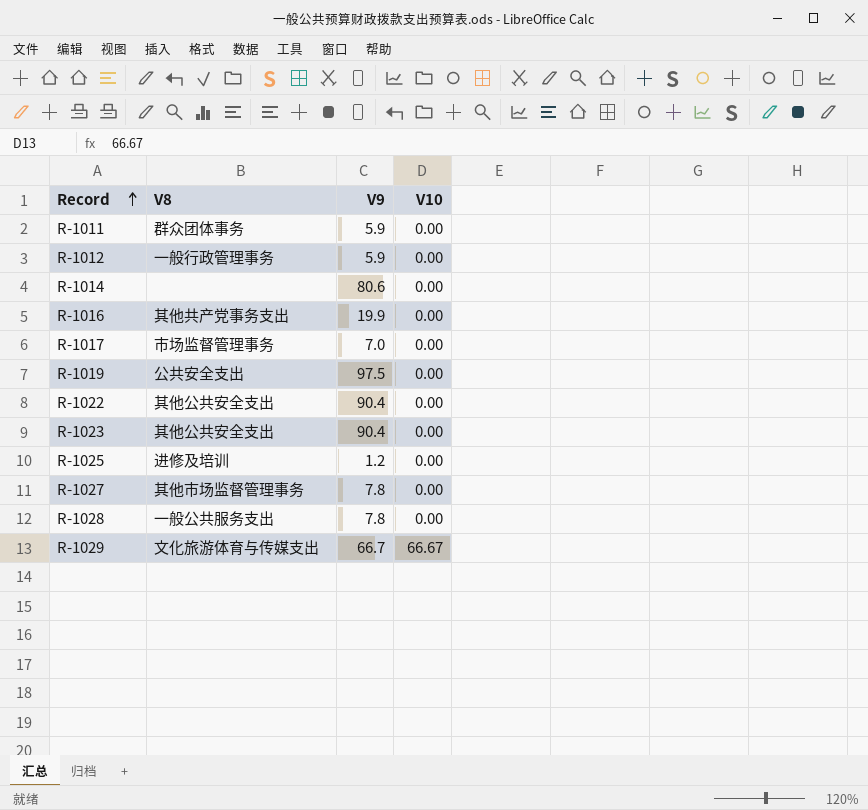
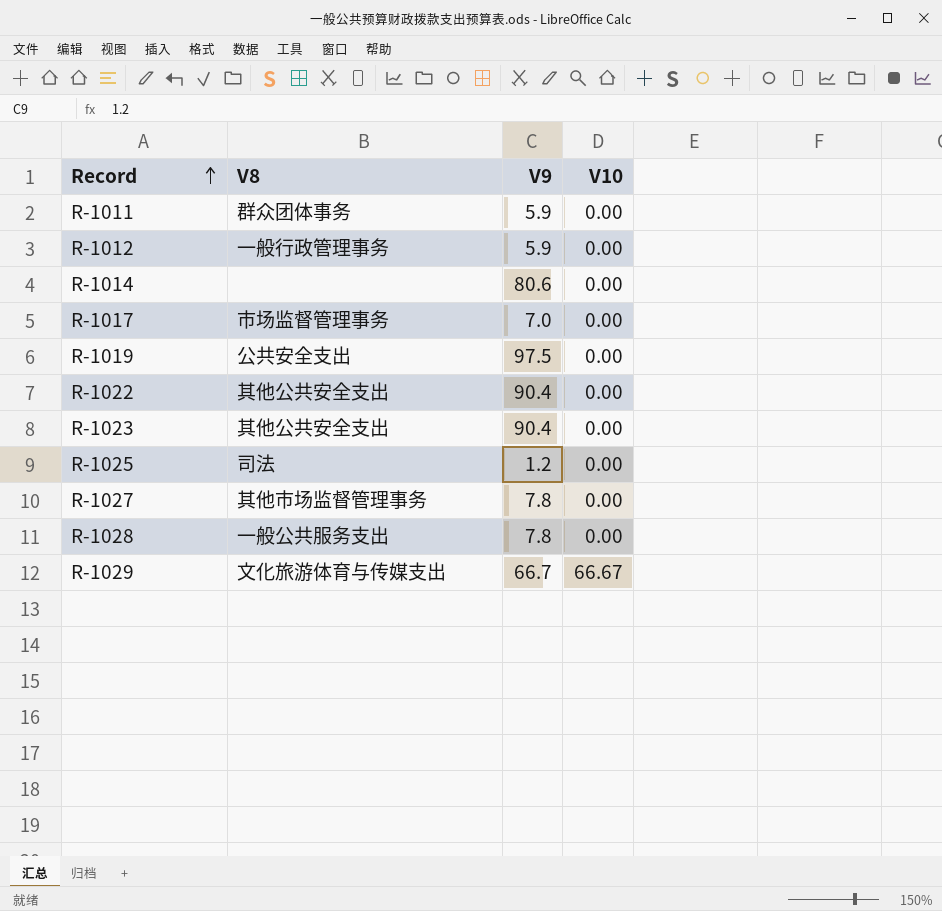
row R-1016: 其他共产党事务支出 | 19.9 | 0.00 -> none
R-1025 | V8: 进修及培训 -> 司法

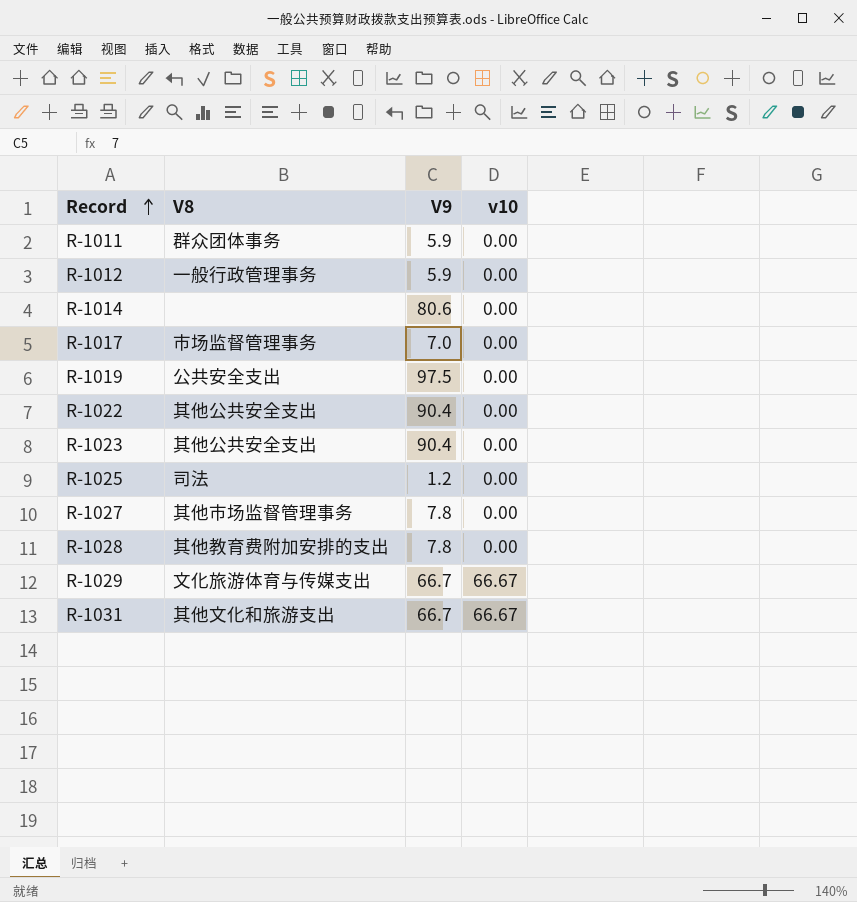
column name: V10 -> v10
R-1028 | V8: 一般公共服务支出 -> 其他教育费附加安排的支出
row R-1031: none -> 其他文化和旅游支出 | 66.7 | 66.67

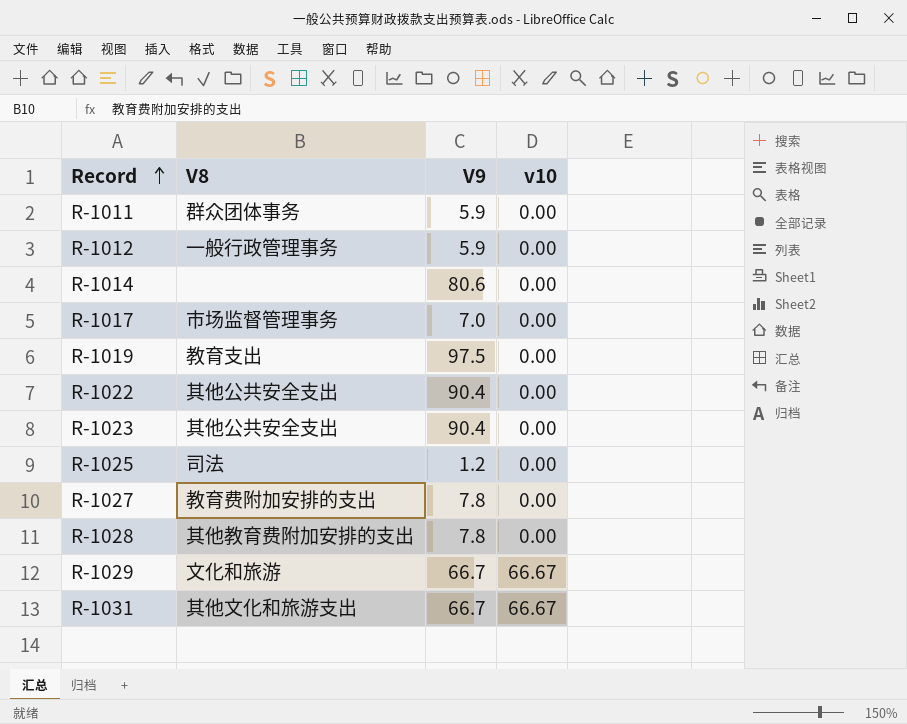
R-1019 | V8: 公共安全支出 -> 教育支出
R-1027 | V8: 其他市场监督管理事务 -> 教育费附加安排的支出
R-1029 | V8: 文化旅游体育与传媒支出 -> 文化和旅游

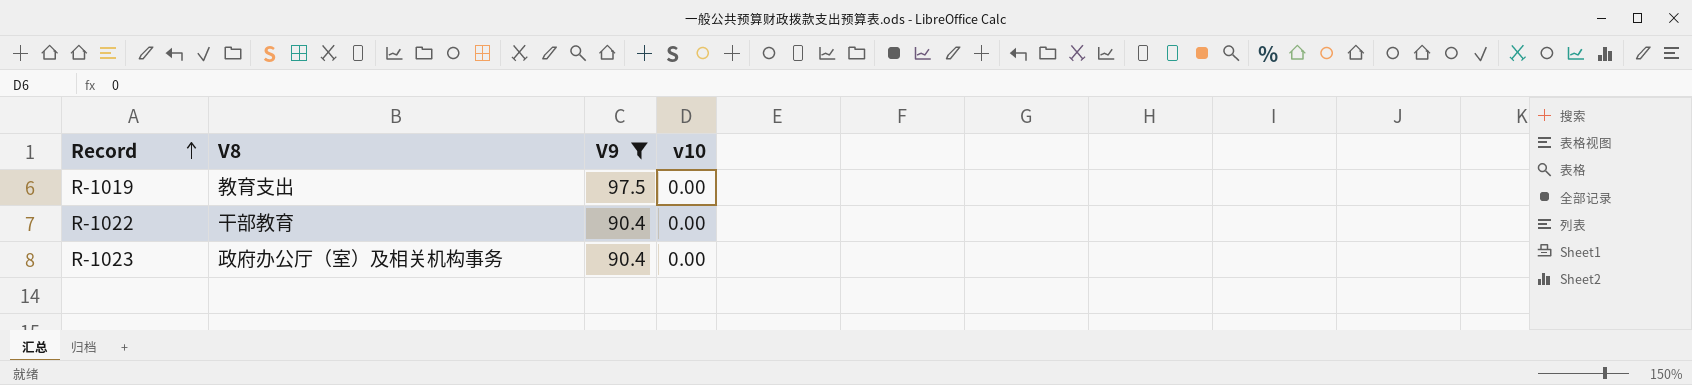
filter: none -> V9 >= 90.4
R-1022 | V8: 其他公共安全支出 -> 干部教育
R-1023 | V8: 其他公共安全支出 -> 政府办公厅（室）及相关机构事务

